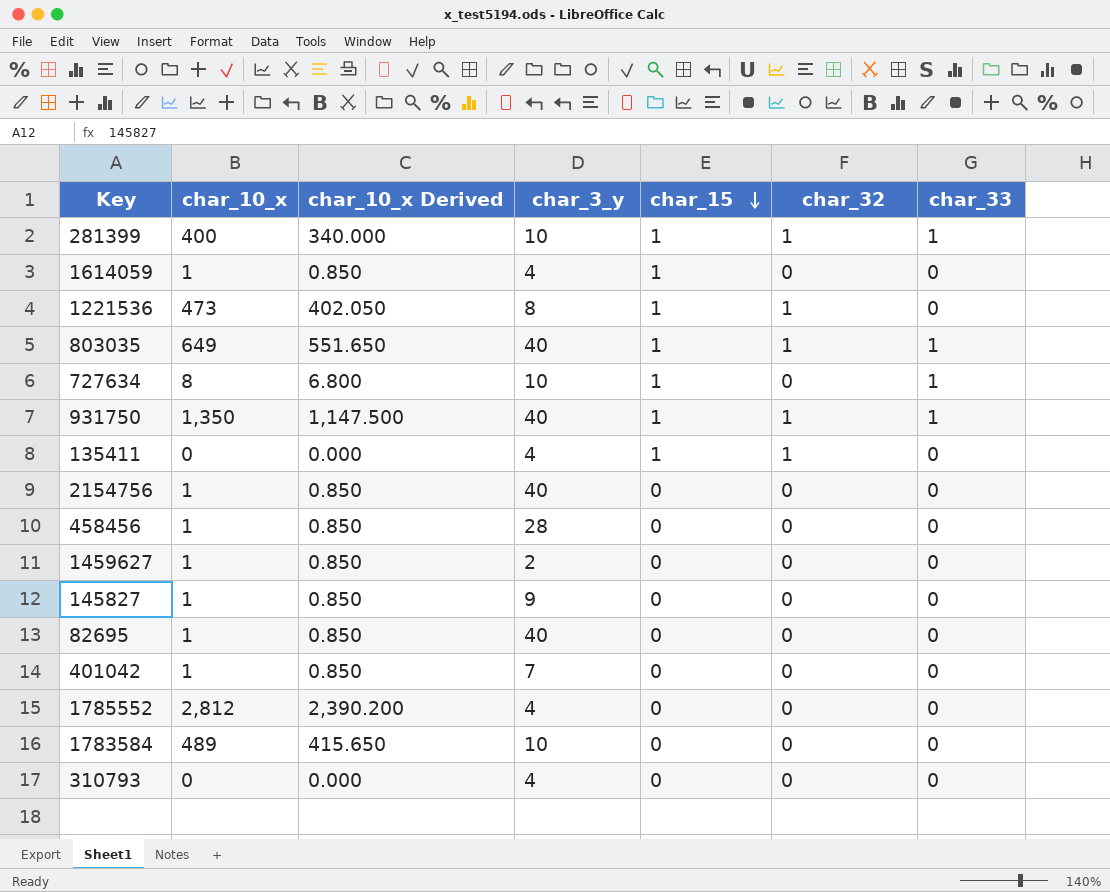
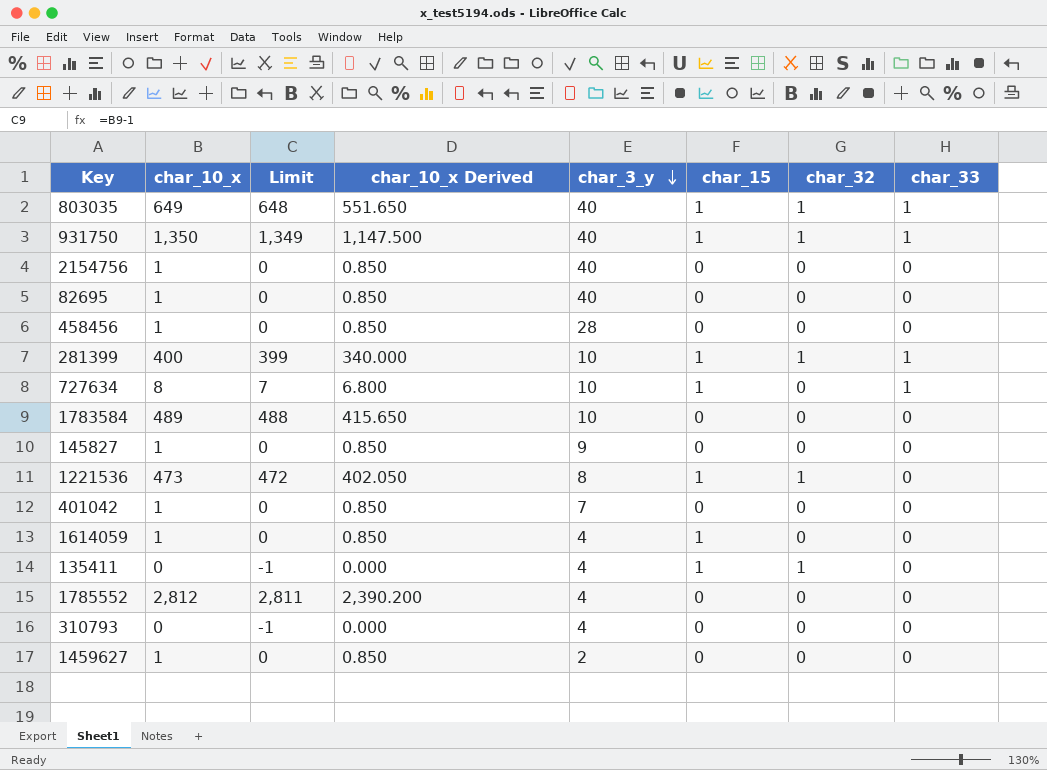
row order: char_15 descending -> char_3_y descending
column Limit | formula: none -> [char_10_x] - 1

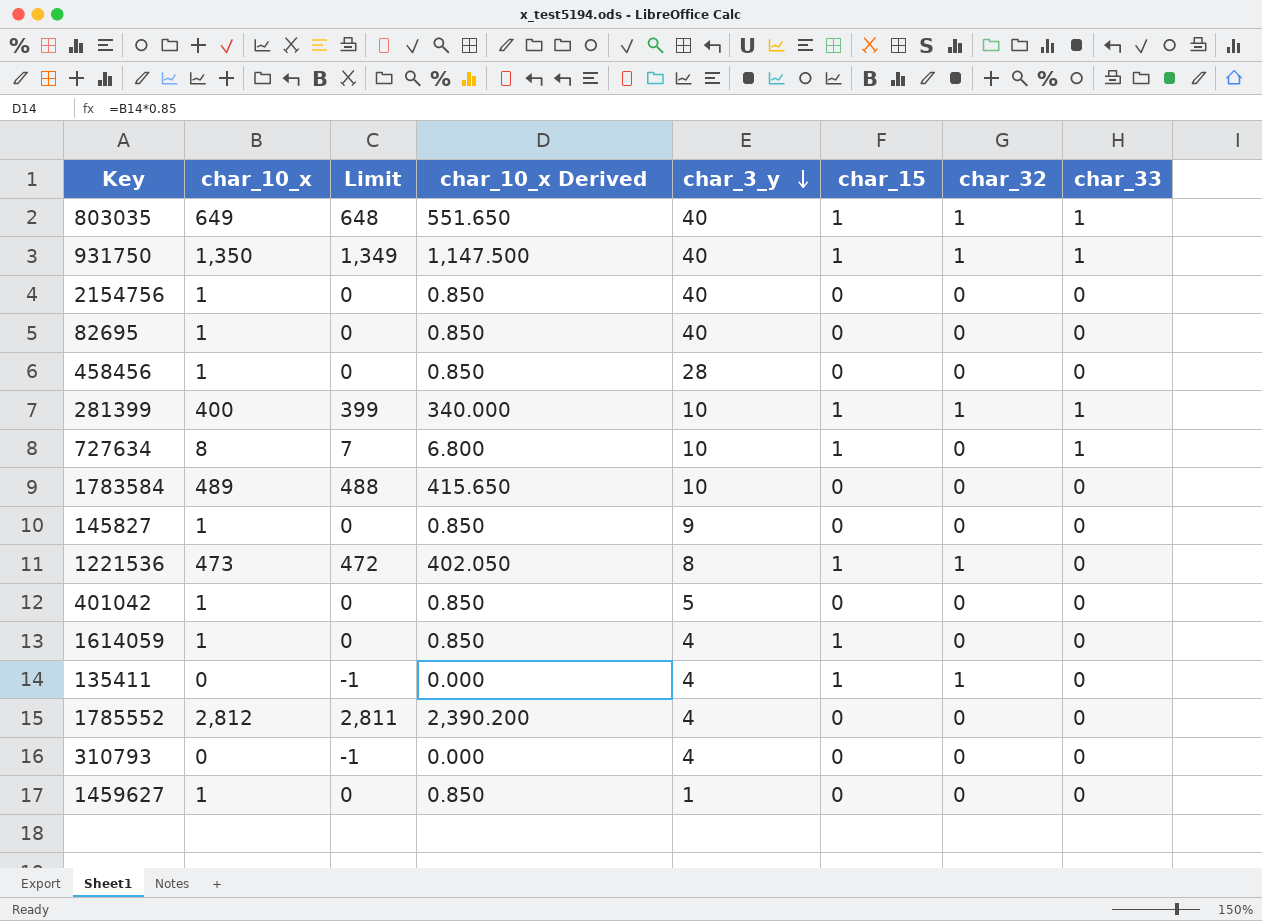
401042 | char_3_y: 7 -> 5
1459627 | char_3_y: 2 -> 1

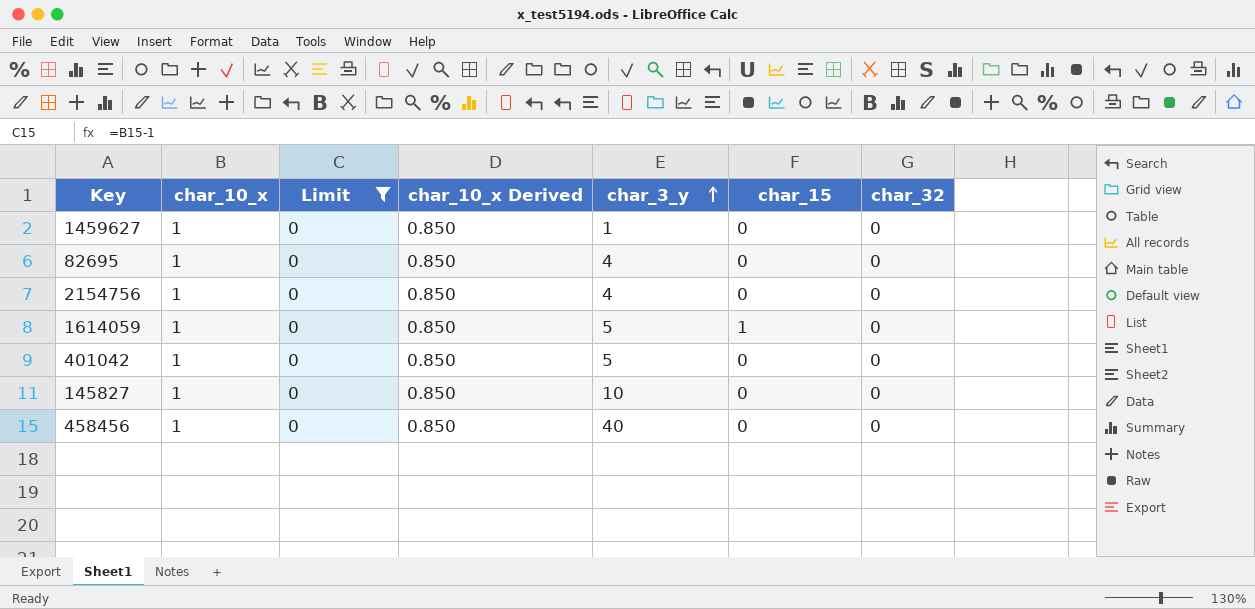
filter: none -> Limit = 0
row order: char_3_y descending -> char_3_y ascending
column char_33 | position: 8 -> none
82695 | char_3_y: 40 -> 4
2154756 | char_3_y: 40 -> 4
1614059 | char_3_y: 4 -> 5
145827 | char_3_y: 9 -> 10
458456 | char_3_y: 28 -> 40

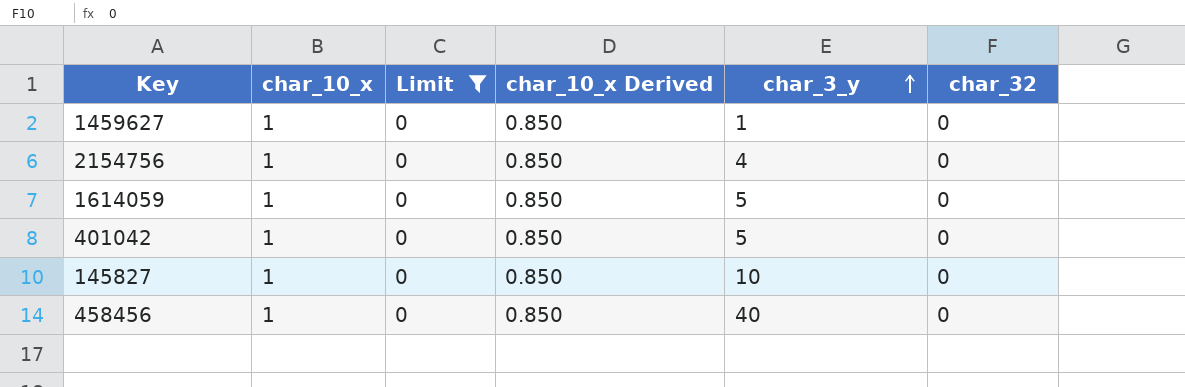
column char_15 | position: 6 -> none
row 82695: 1 | 0 | 0.850 | 4 | 0 | 0 -> none

